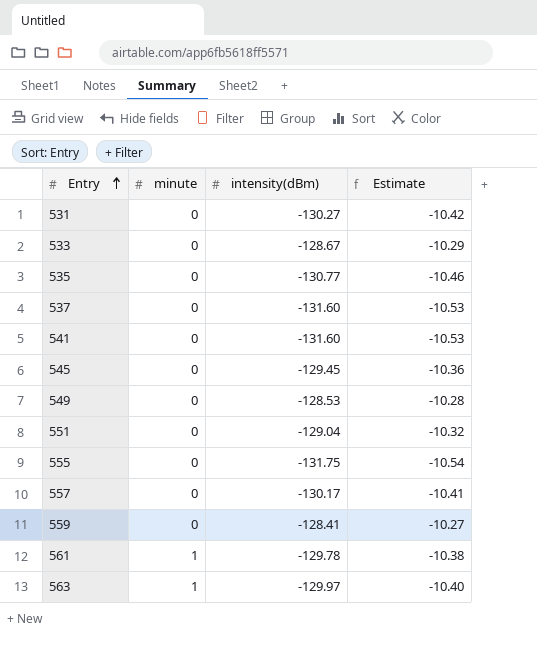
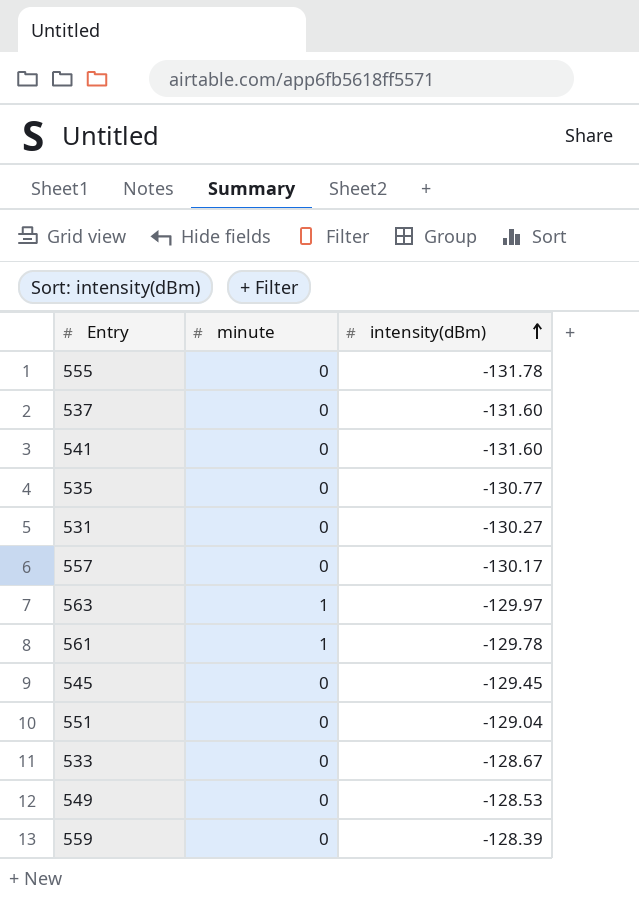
row order: Entry ascending -> intensity(dBm) ascending
column Estimate | formula: [intensity(dBm)] * 0.08 -> none
555 | intensity(dBm): -131.75 -> -131.78
559 | intensity(dBm): -128.41 -> -128.39

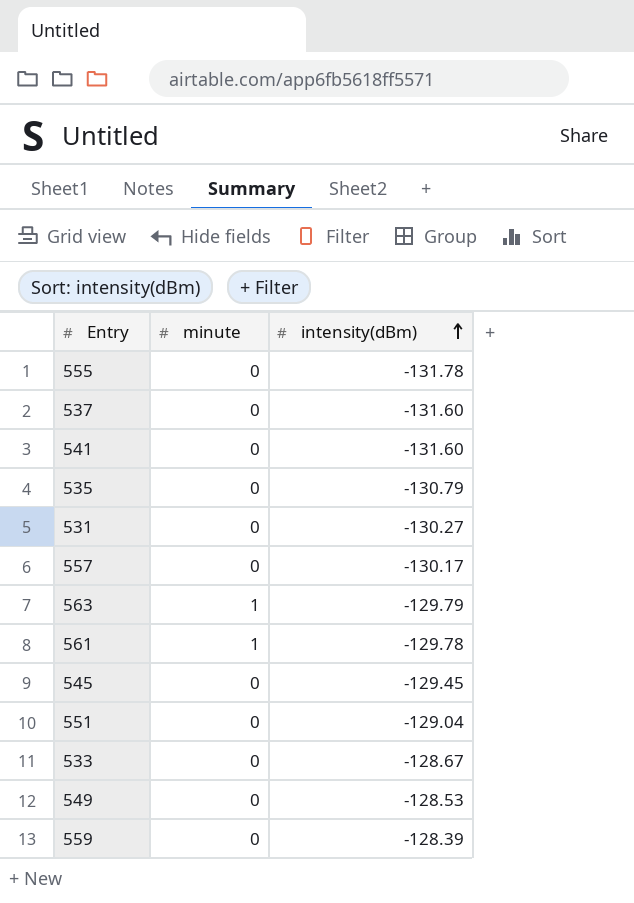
535 | intensity(dBm): -130.77 -> -130.79
563 | intensity(dBm): -129.97 -> -129.79

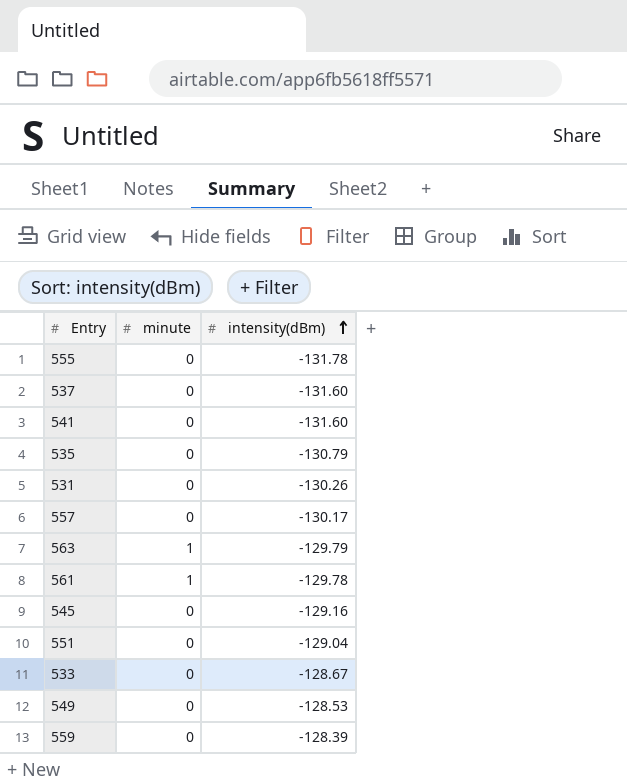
531 | intensity(dBm): -130.27 -> -130.26
545 | intensity(dBm): -129.45 -> -129.16

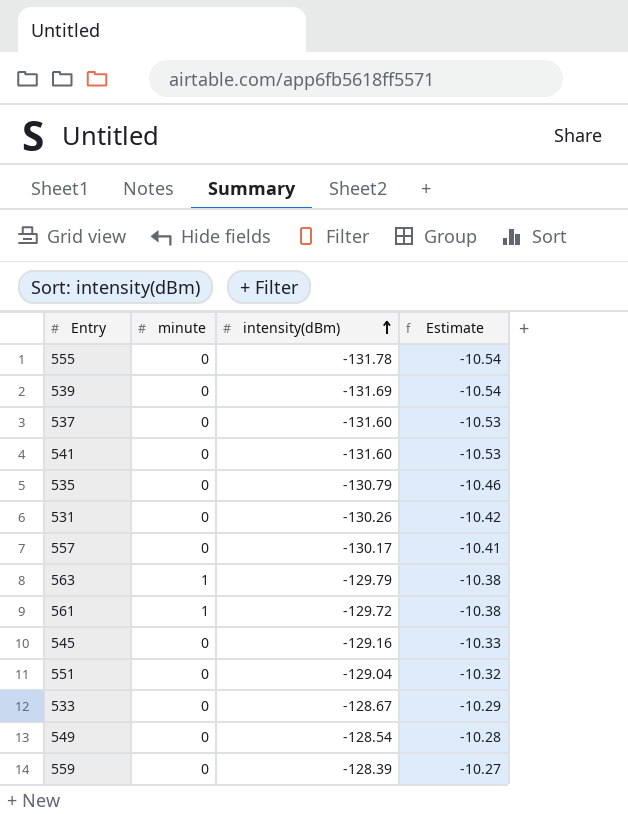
column Estimate | formula: none -> [intensity(dBm)] * 0.08
row 539: none -> 0 | -131.69 | -10.54
561 | intensity(dBm): -129.78 -> -129.72
549 | intensity(dBm): -128.53 -> -128.54

